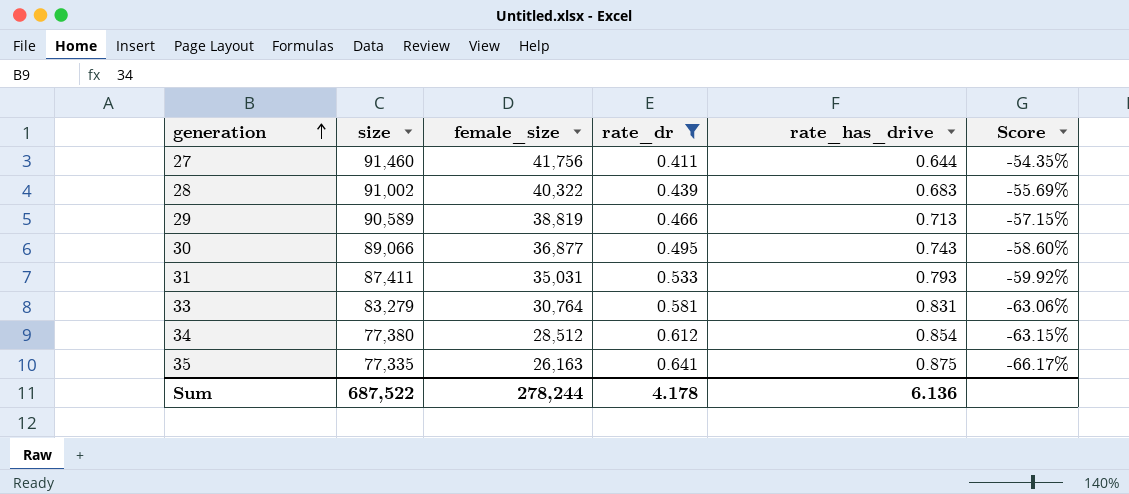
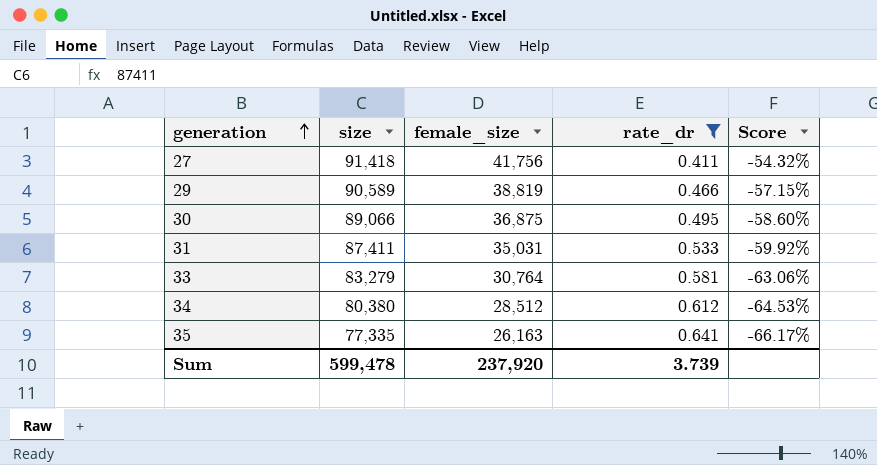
column rate_has_drive | position: 5 -> none
row 28: 91,002 | 40,322 | 0.439 | 0.683 | -55.69% -> none
27 | size: 91,460 -> 91,418
27 | Score: -54.35% -> -54.32%
30 | female_size: 36,877 -> 36,875
34 | size: 77,380 -> 80,380
34 | Score: -63.15% -> -64.53%
Sum | size: 687,522 -> 599,478
Sum | female_size: 278,244 -> 237,920
Sum | rate_dr: 4.178 -> 3.739

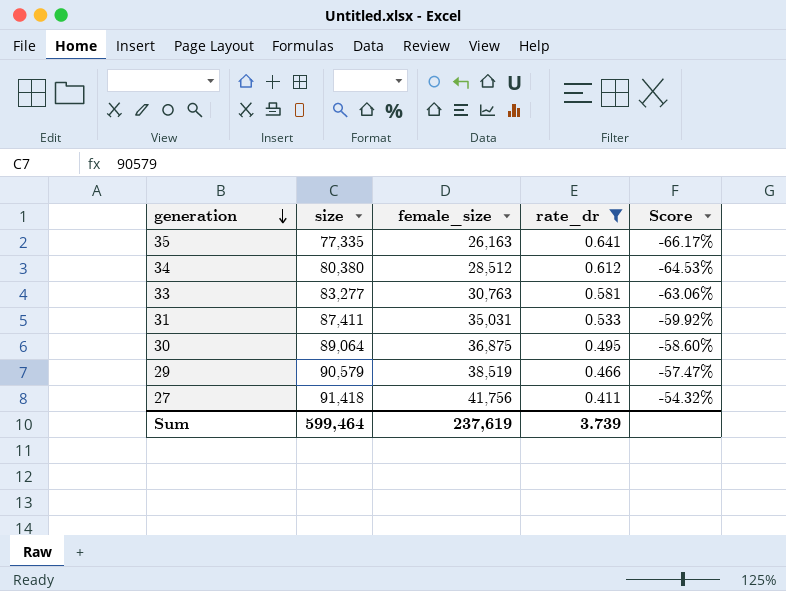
row order: generation ascending -> generation descending
33 | size: 83,279 -> 83,277
33 | female_size: 30,764 -> 30,763
30 | size: 89,066 -> 89,064
29 | size: 90,589 -> 90,579
29 | female_size: 38,819 -> 38,519
29 | Score: -57.15% -> -57.47%
Sum | size: 599,478 -> 599,464
Sum | female_size: 237,920 -> 237,619

